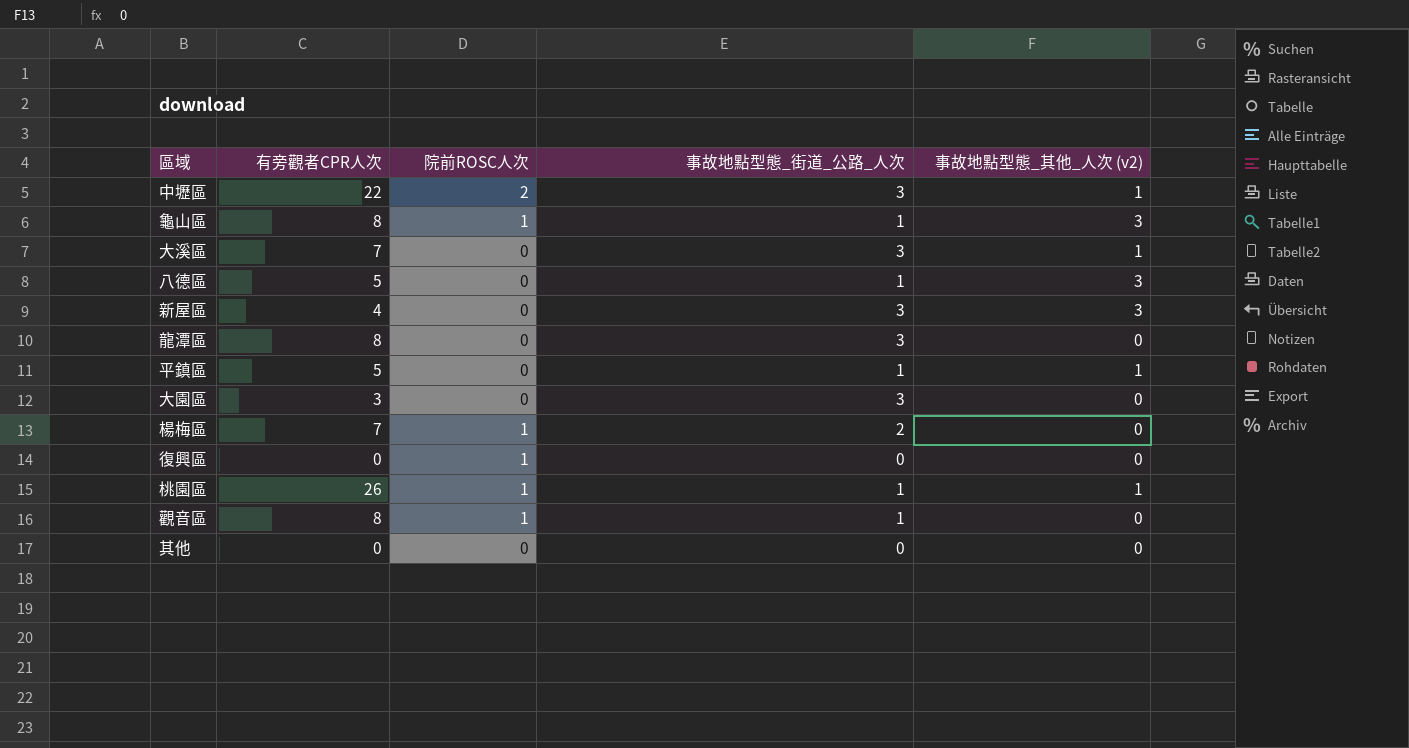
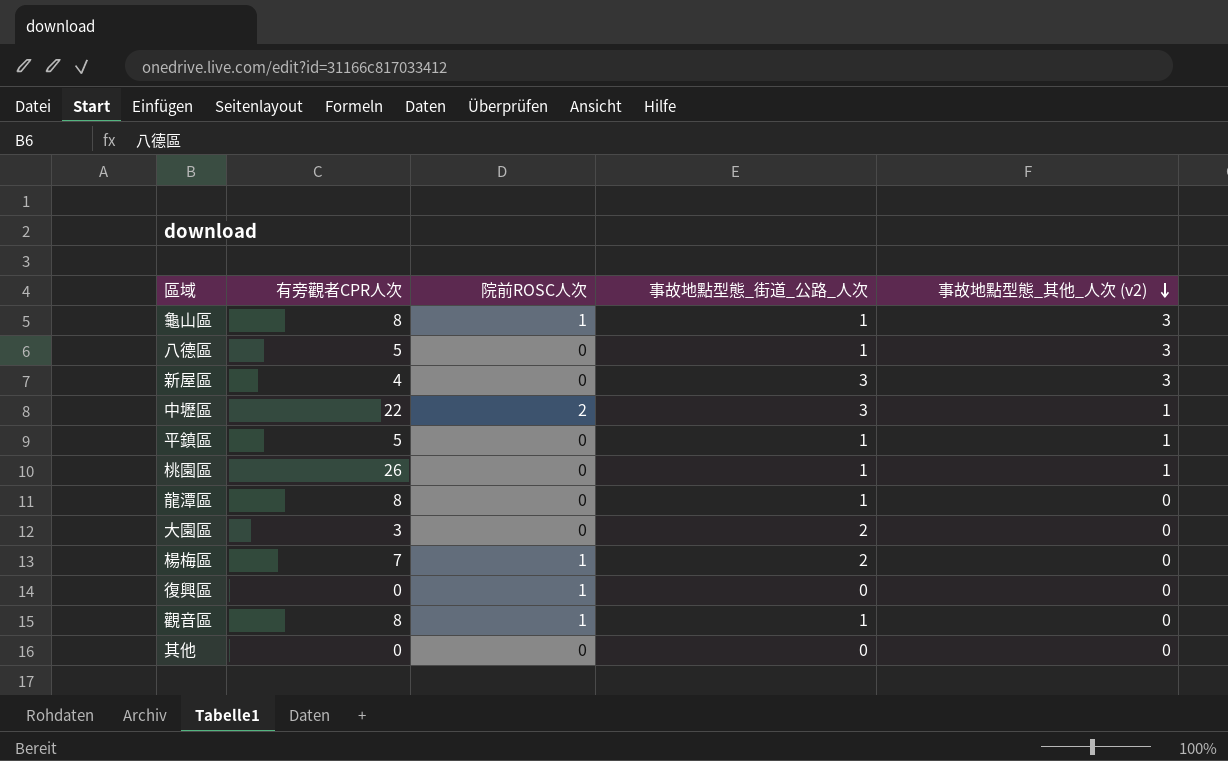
row order: none -> 事故地點型態_其他_人次 (v2) descending
row 大溪區: 7 | 0 | 3 | 1 -> none
桃園區 | 院前ROSC人次: 1 -> 0
龍潭區 | 事故地點型態_街道_公路_人次: 3 -> 1
大園區 | 事故地點型態_街道_公路_人次: 3 -> 2

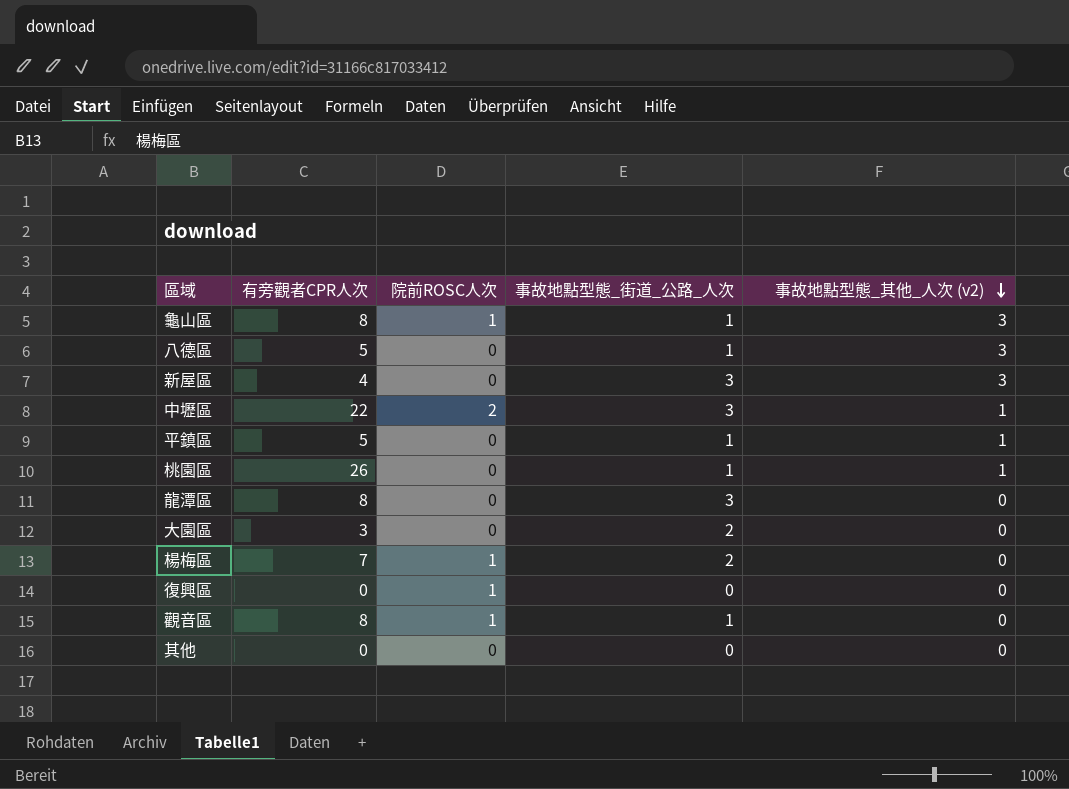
龍潭區 | 事故地點型態_街道_公路_人次: 1 -> 3

